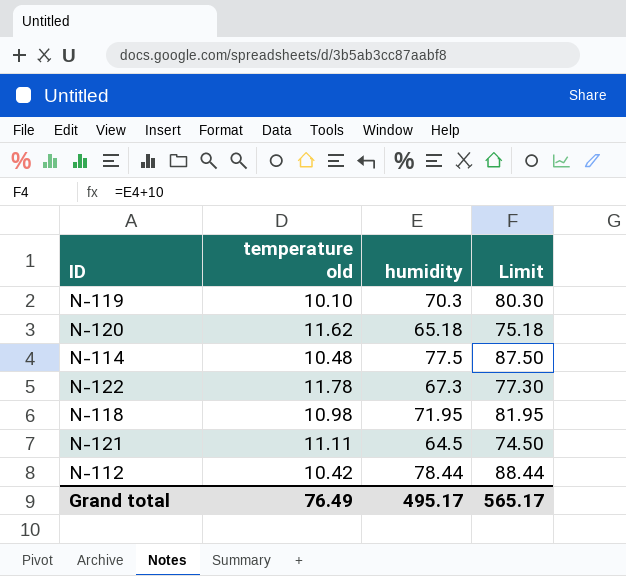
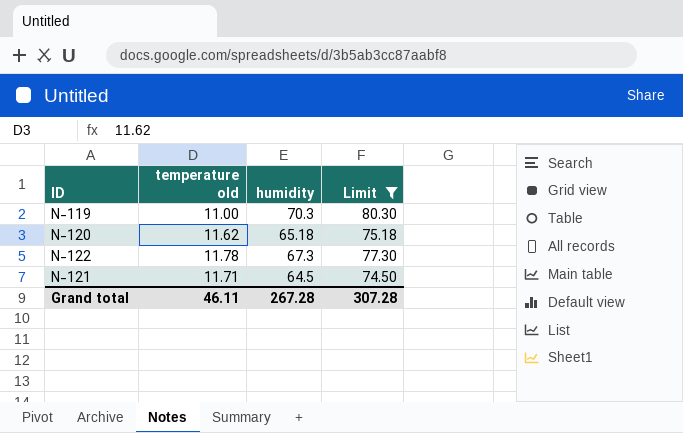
filter: none -> Limit <= 80.30
N-119 | temperature old: 10.10 -> 11.00
N-121 | temperature old: 11.11 -> 11.71
Grand total | temperature old: 76.49 -> 46.11
Grand total | humidity: 495.17 -> 267.28
Grand total | Limit: 565.17 -> 307.28

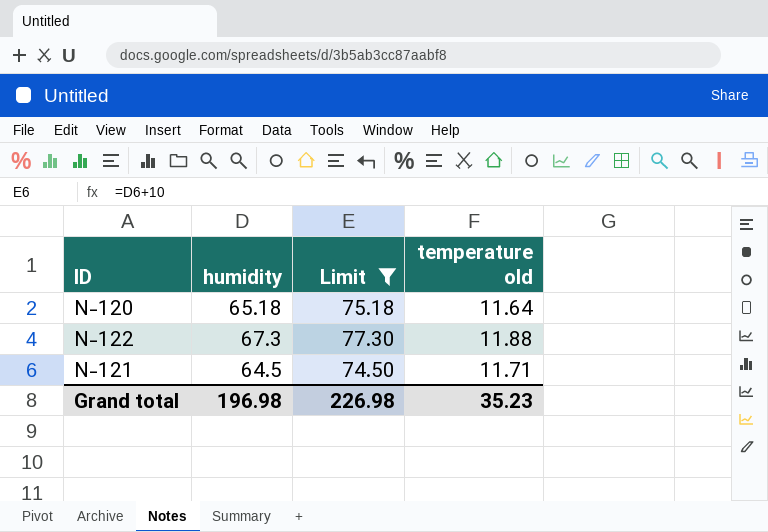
column temperature old | position: 2 -> 4
row N-119: 11.00 | 70.3 | 80.30 -> none
N-120 | temperature old: 11.62 -> 11.64
N-122 | temperature old: 11.78 -> 11.88
Grand total | humidity: 267.28 -> 196.98
Grand total | Limit: 307.28 -> 226.98
Grand total | temperature old: 46.11 -> 35.23

